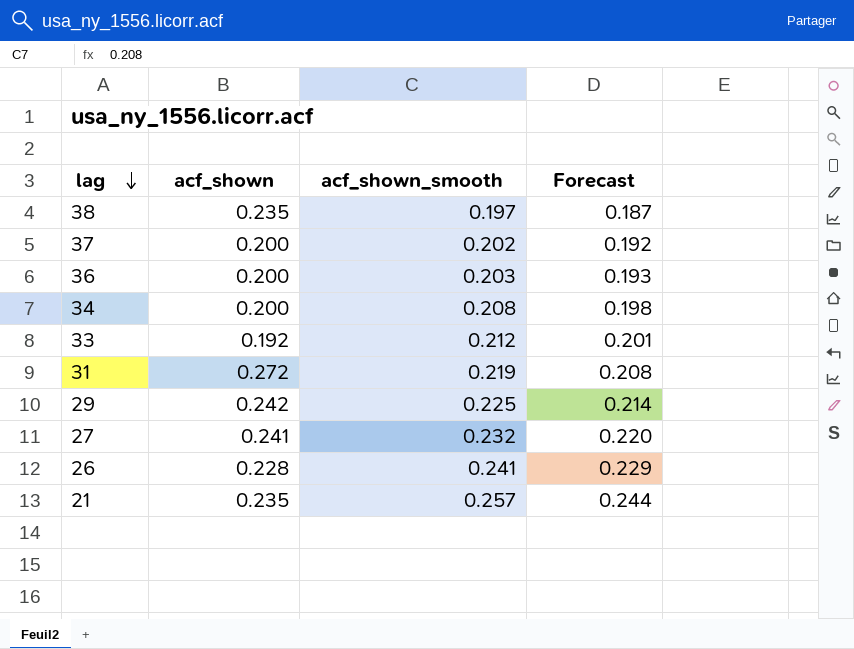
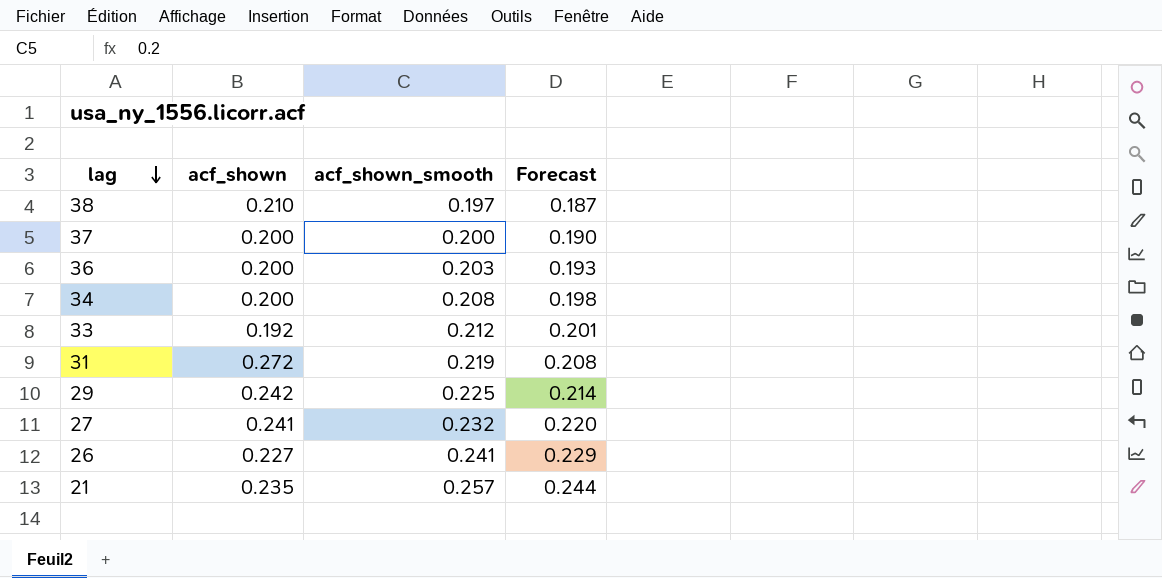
38 | acf_shown: 0.235 -> 0.210
37 | acf_shown_smooth: 0.202 -> 0.200
37 | Forecast: 0.192 -> 0.190
26 | acf_shown: 0.228 -> 0.227

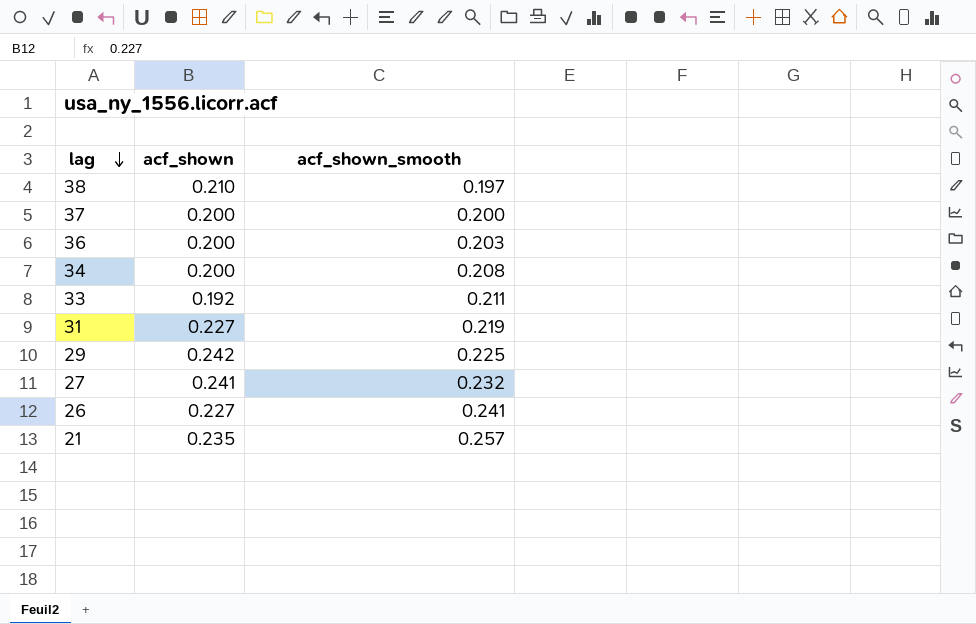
column Forecast | formula: [acf_shown_smooth] * 0.95 -> none
33 | acf_shown_smooth: 0.212 -> 0.211
31 | acf_shown: 0.272 -> 0.227

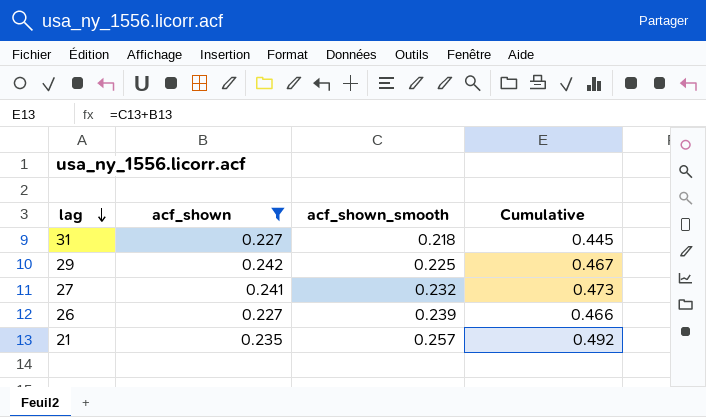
filter: none -> acf_shown >= 0.227
column Cumulative | formula: none -> [acf_shown] + [acf_shown_smooth]
31 | acf_shown_smooth: 0.219 -> 0.218
26 | acf_shown_smooth: 0.241 -> 0.239

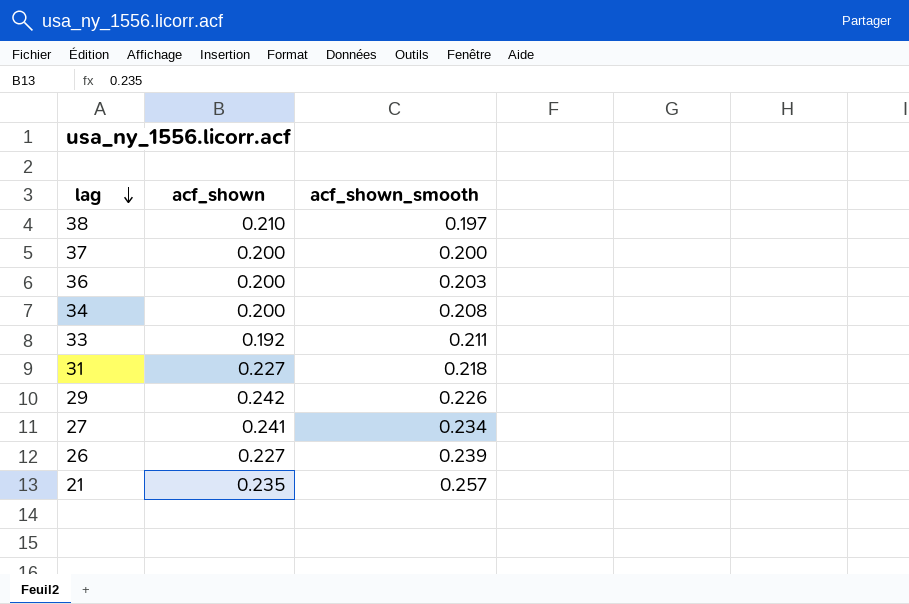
filter: acf_shown >= 0.227 -> none
column Cumulative | formula: [acf_shown] + [acf_shown_smooth] -> none
29 | acf_shown_smooth: 0.225 -> 0.226
27 | acf_shown_smooth: 0.232 -> 0.234

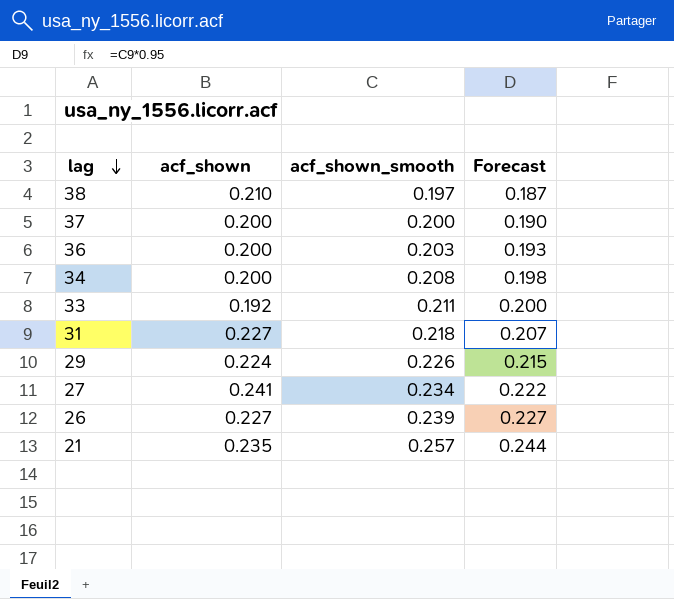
column Forecast | formula: none -> [acf_shown_smooth] * 0.95
29 | acf_shown: 0.242 -> 0.224

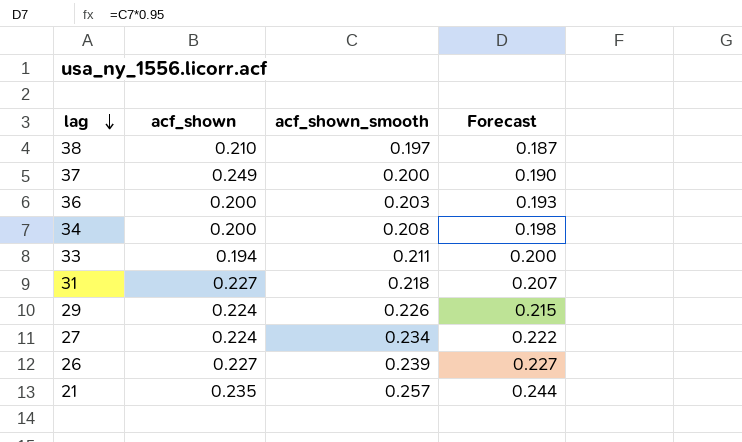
37 | acf_shown: 0.200 -> 0.249
33 | acf_shown: 0.192 -> 0.194
27 | acf_shown: 0.241 -> 0.224

